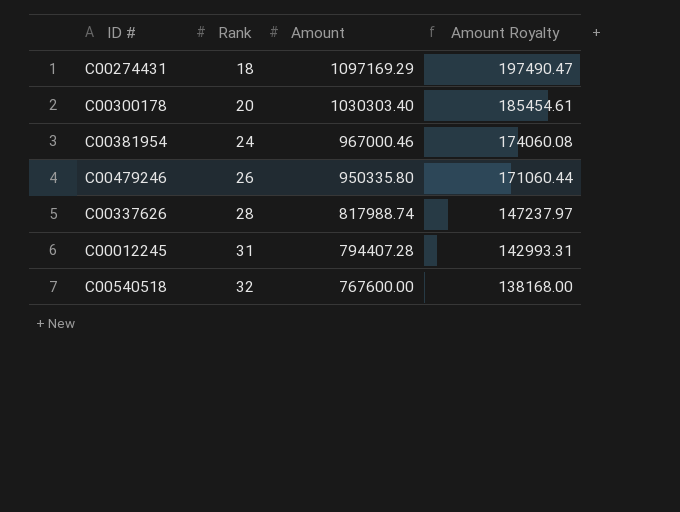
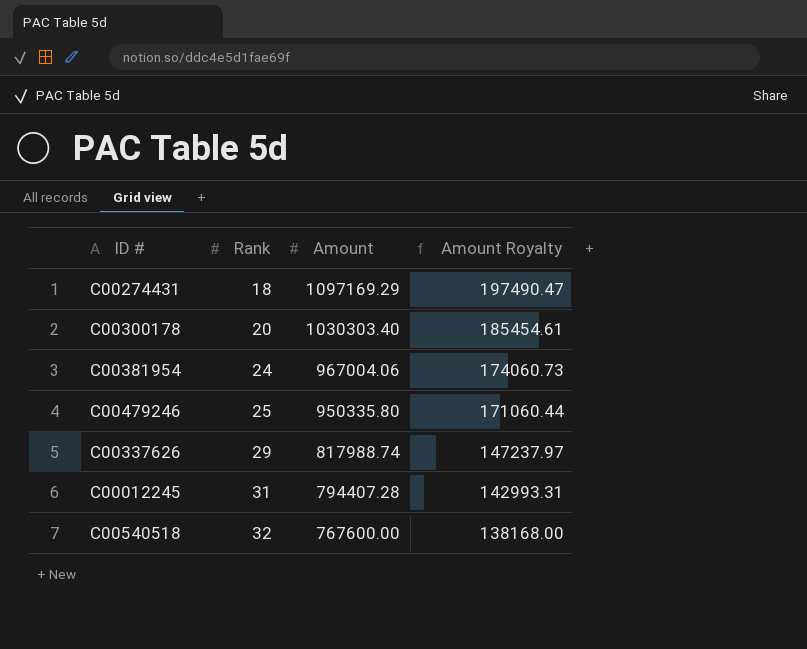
C00381954 | Amount: 967000.46 -> 967004.06
C00381954 | Amount Royalty: 174060.08 -> 174060.73
C00479246 | Rank: 26 -> 25
C00337626 | Rank: 28 -> 29

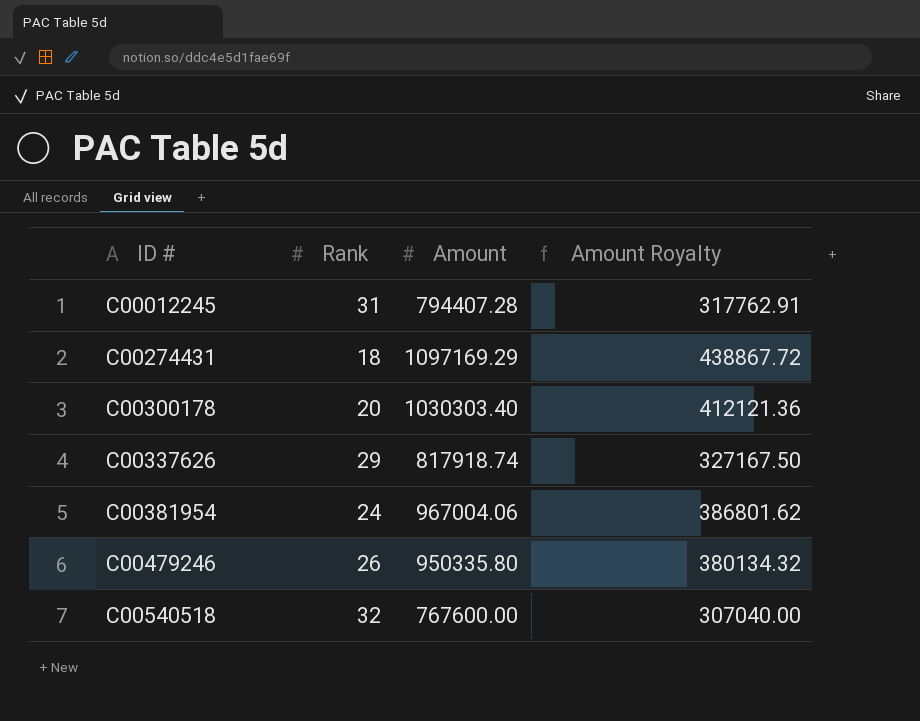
row order: Rank ascending -> ID # ascending
column Amount Royalty | formula: [Amount] * 0.18 -> [Amount] * 0.4
C00337626 | Amount: 817988.74 -> 817918.74
C00479246 | Rank: 25 -> 26

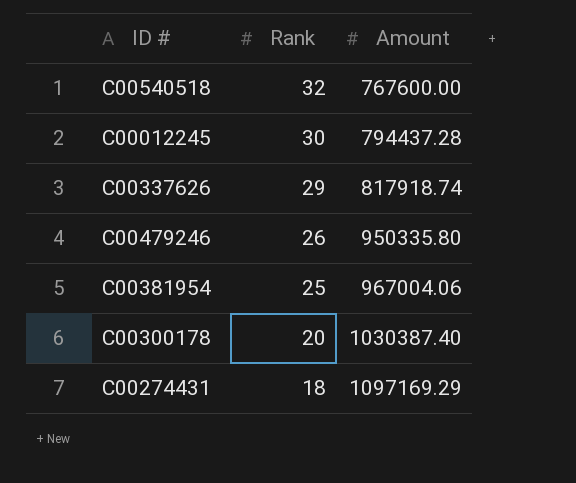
row order: ID # ascending -> Rank descending
column Amount Royalty | formula: [Amount] * 0.4 -> none
C00012245 | Rank: 31 -> 30
C00012245 | Amount: 794407.28 -> 794437.28
C00381954 | Rank: 24 -> 25
C00300178 | Amount: 1030303.40 -> 1030387.40

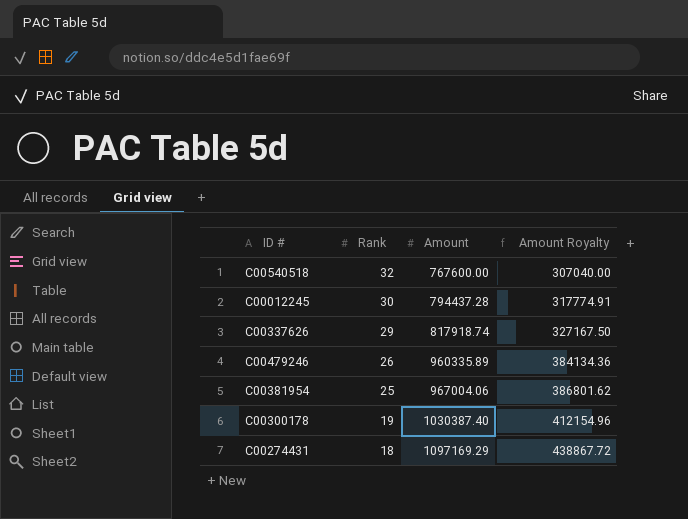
column Amount Royalty | formula: none -> [Amount] * 0.4
C00479246 | Amount: 950335.80 -> 960335.89
C00300178 | Rank: 20 -> 19

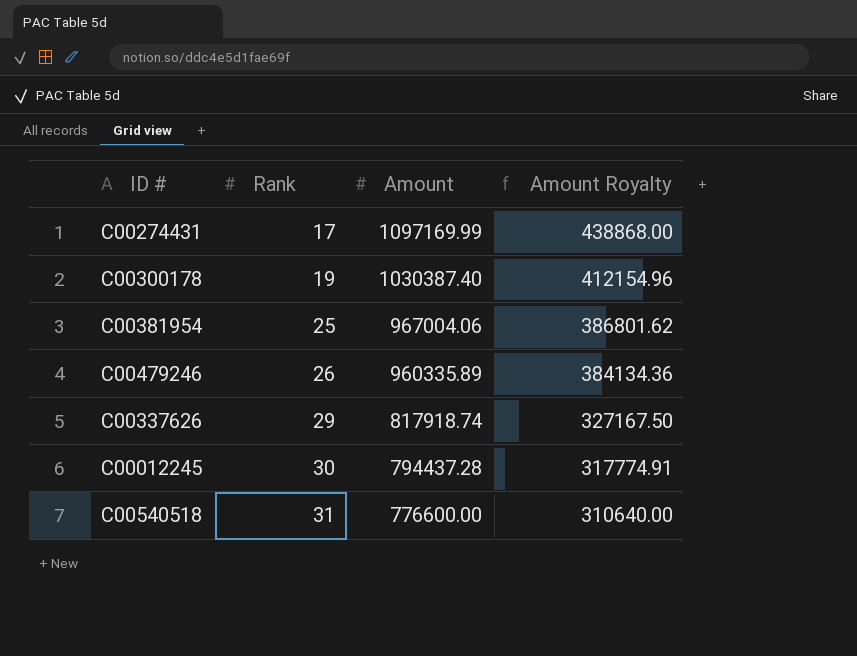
row order: Rank descending -> Rank ascending
C00274431 | Rank: 18 -> 17
C00274431 | Amount: 1097169.29 -> 1097169.99
C00274431 | Amount Royalty: 438867.72 -> 438868.00
C00540518 | Rank: 32 -> 31
C00540518 | Amount: 767600.00 -> 776600.00
C00540518 | Amount Royalty: 307040.00 -> 310640.00

